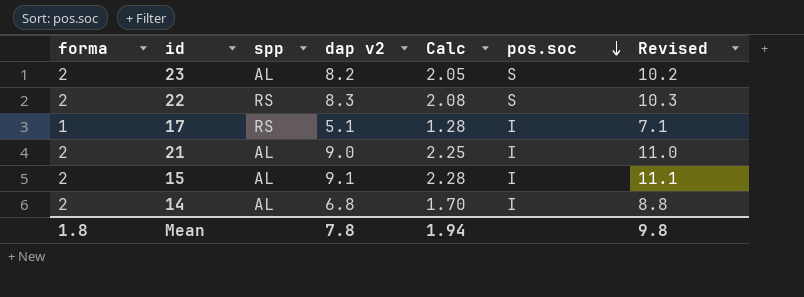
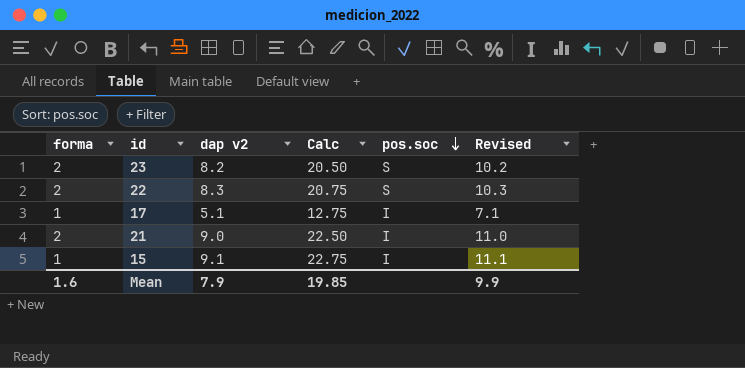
column spp | position: 3 -> none
column Calc | formula: [dap v2] * 0.25 -> [dap v2] * 2.5
row 14: 2 | AL | 6.8 | 1.70 | I | 8.8 -> none
15 | forma: 2 -> 1
Mean | forma: 1.8 -> 1.6
Mean | dap v2: 7.8 -> 7.9
Mean | Calc: 1.94 -> 19.85
Mean | Revised: 9.8 -> 9.9

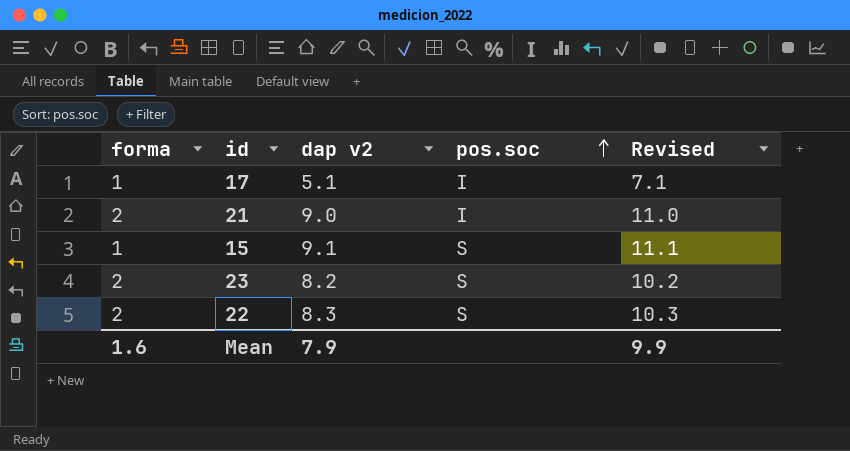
row order: pos.soc descending -> pos.soc ascending
column Calc | formula: [dap v2] * 2.5 -> none
15 | pos.soc: I -> S

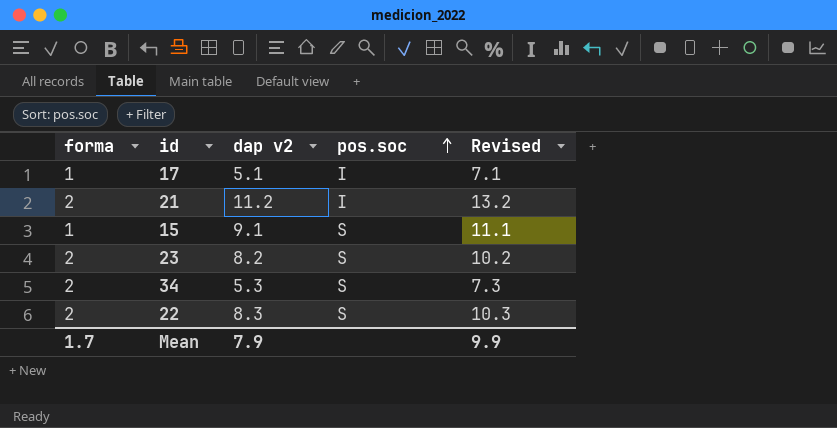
21 | dap v2: 9.0 -> 11.2
21 | Revised: 11.0 -> 13.2
row 34: none -> 2 | 5.3 | S | 7.3
Mean | forma: 1.6 -> 1.7

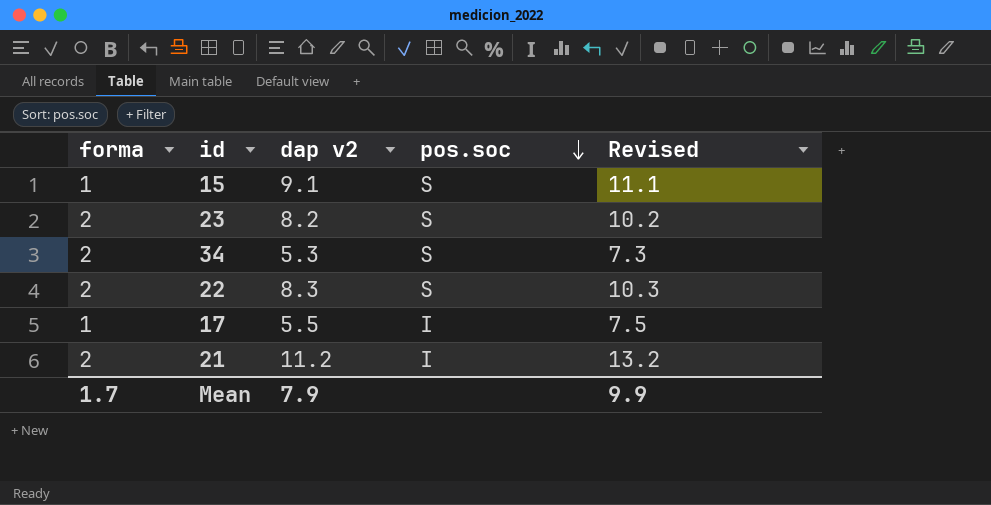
row order: pos.soc ascending -> pos.soc descending
17 | dap v2: 5.1 -> 5.5
17 | Revised: 7.1 -> 7.5

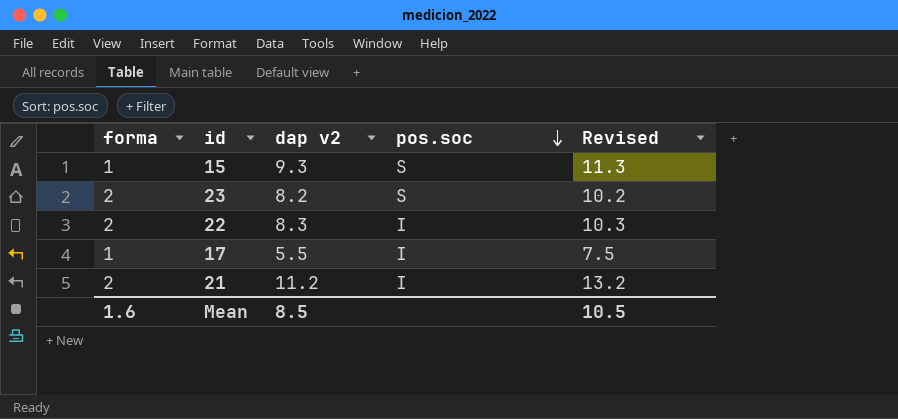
row 34: 2 | 5.3 | S | 7.3 -> none
15 | dap v2: 9.1 -> 9.3
15 | Revised: 11.1 -> 11.3
22 | pos.soc: S -> I
Mean | forma: 1.7 -> 1.6
Mean | dap v2: 7.9 -> 8.5
Mean | Revised: 9.9 -> 10.5

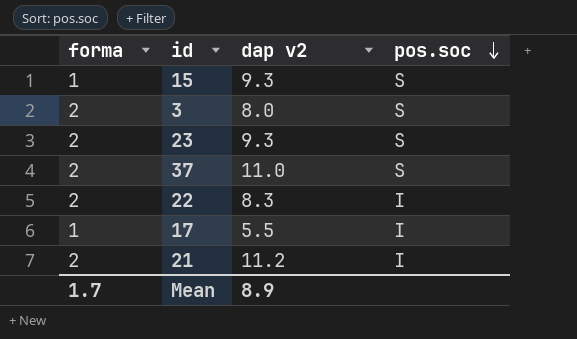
column Revised | formula: [dap v2] + 2 -> none
row 3: none -> 2 | 8.0 | S
23 | dap v2: 8.2 -> 9.3
row 37: none -> 2 | 11.0 | S
Mean | forma: 1.6 -> 1.7
Mean | dap v2: 8.5 -> 8.9

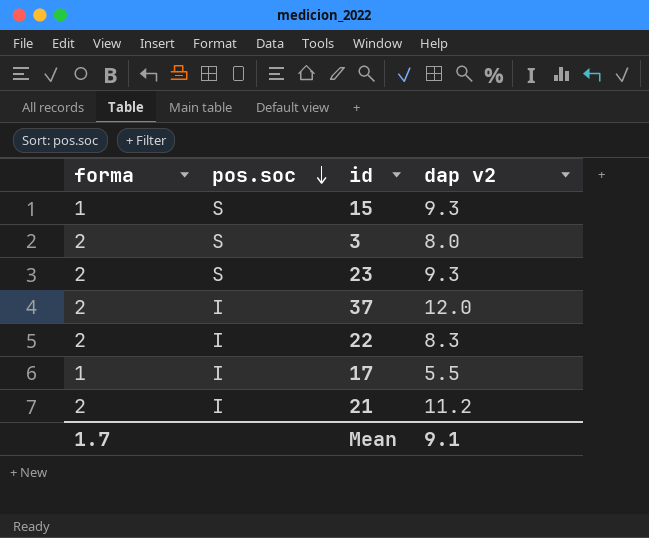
column pos.soc | position: 4 -> 2
37 | pos.soc: S -> I
37 | dap v2: 11.0 -> 12.0
Mean | dap v2: 8.9 -> 9.1

